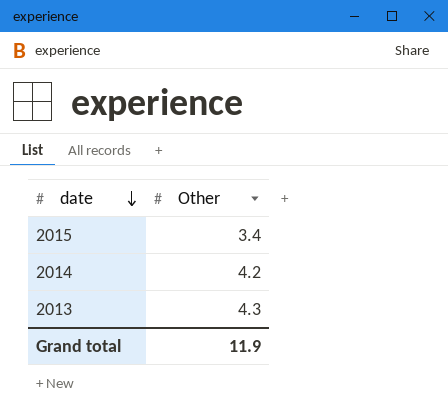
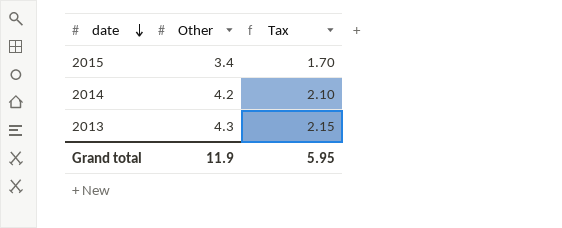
column Tax | formula: none -> [Other] * 0.5

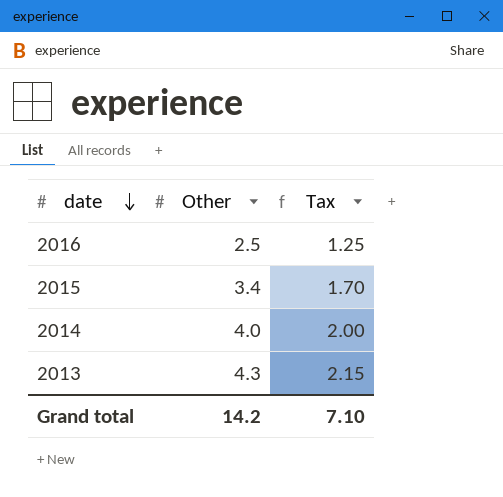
row 2016: none -> 2.5 | 1.25
2014 | Other: 4.2 -> 4.0
2014 | Tax: 2.10 -> 2.00
Grand total | Other: 11.9 -> 14.2
Grand total | Tax: 5.95 -> 7.10

